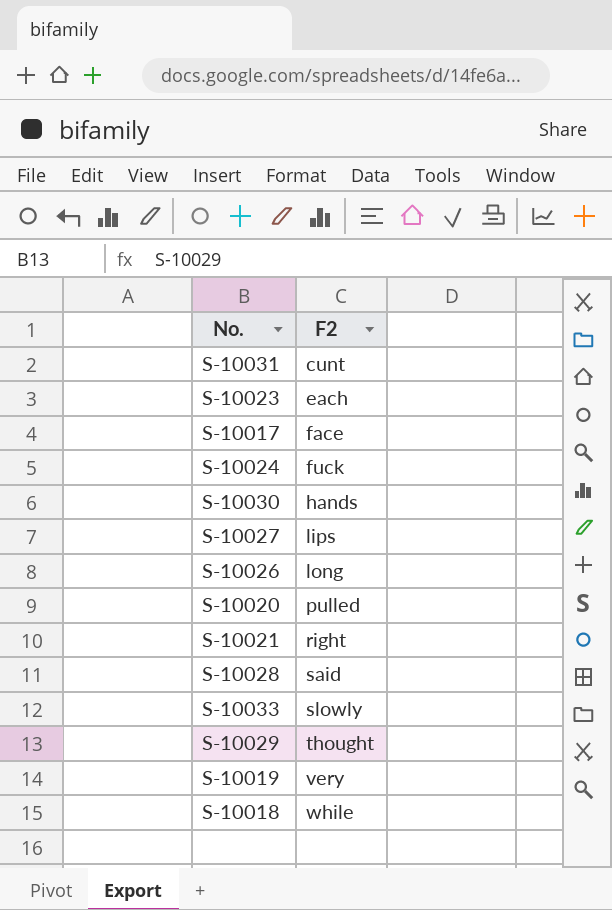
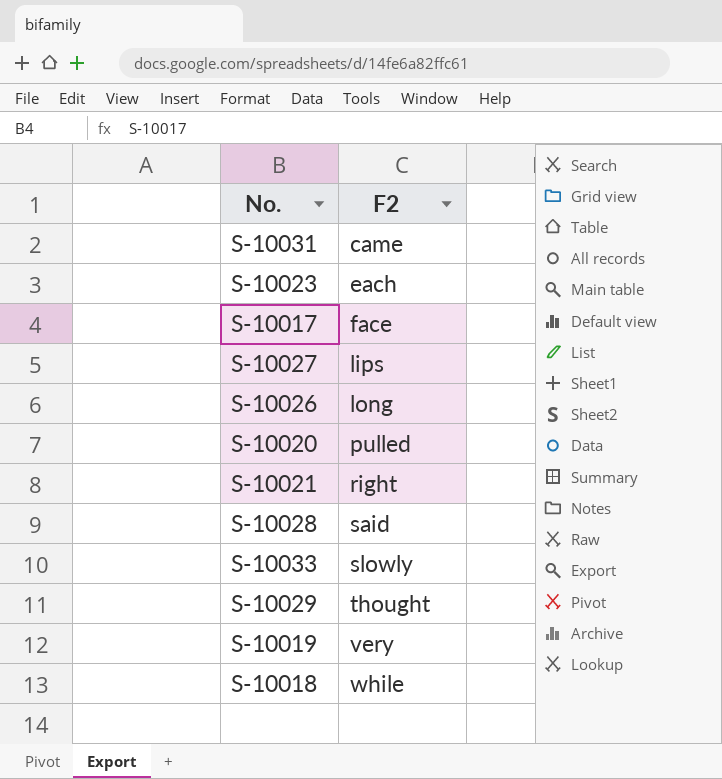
row S-10024: fuck -> none
row S-10030: hands -> none
S-10031 | F2: cunt -> came

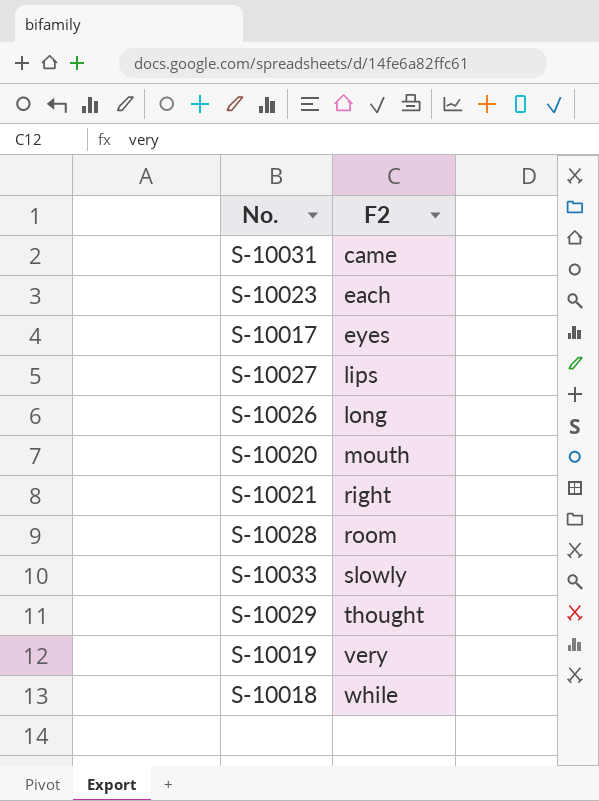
S-10017 | F2: face -> eyes
S-10020 | F2: pulled -> mouth
S-10028 | F2: said -> room

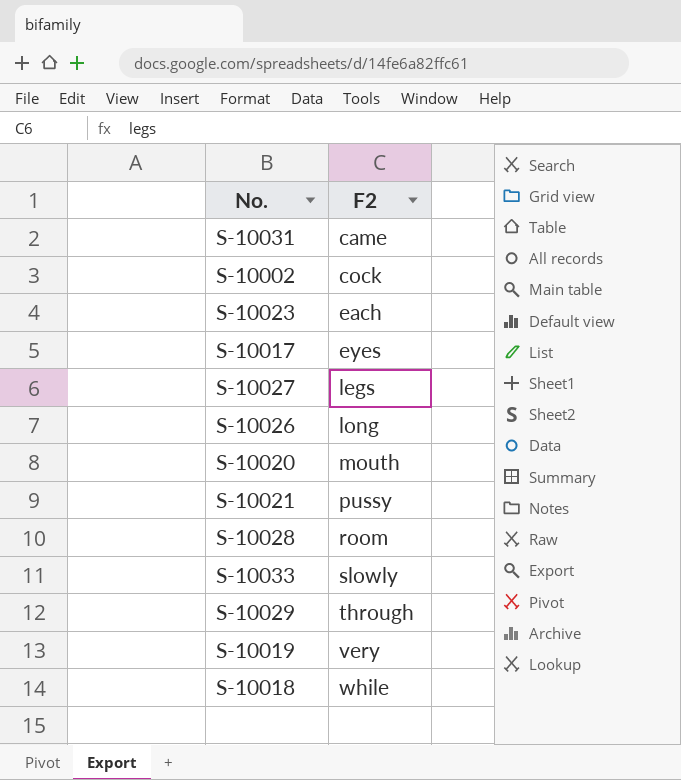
row S-10002: none -> cock
S-10027 | F2: lips -> legs
S-10021 | F2: right -> pussy
S-10029 | F2: thought -> through

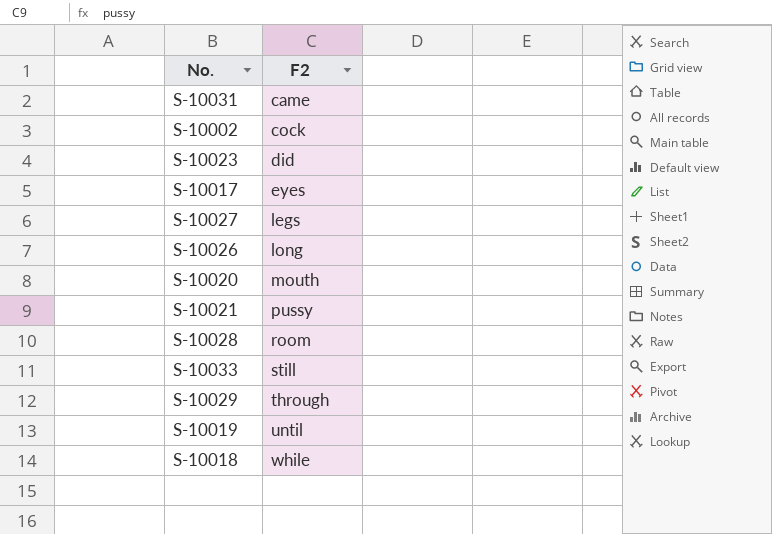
S-10023 | F2: each -> did
S-10033 | F2: slowly -> still
S-10019 | F2: very -> until

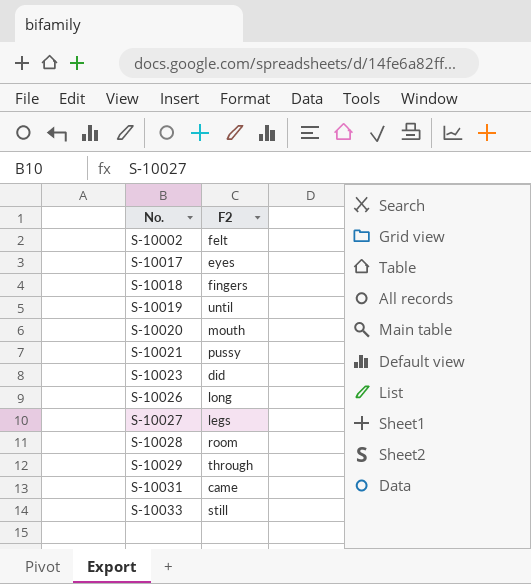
row order: F2 ascending -> No. ascending
S-10002 | F2: cock -> felt
S-10018 | F2: while -> fingers

